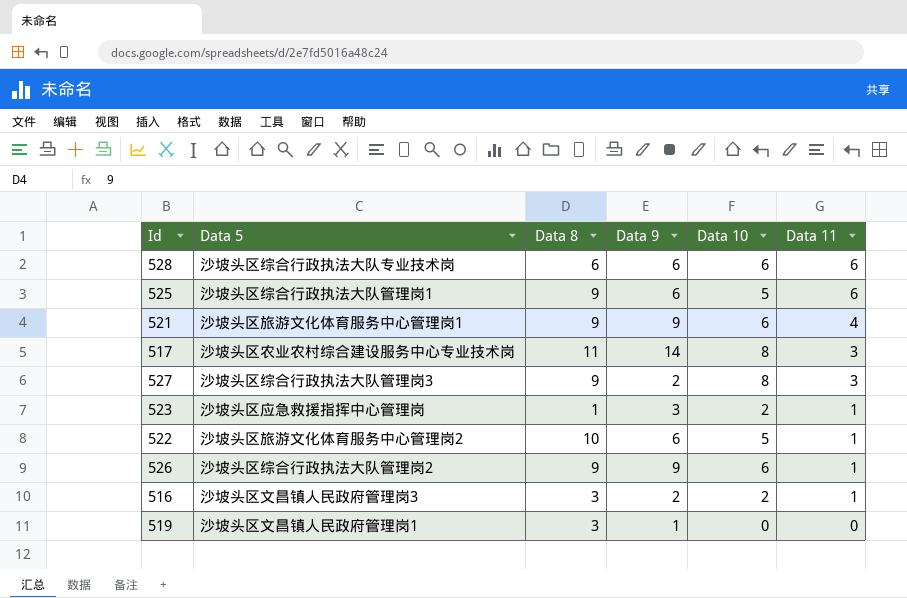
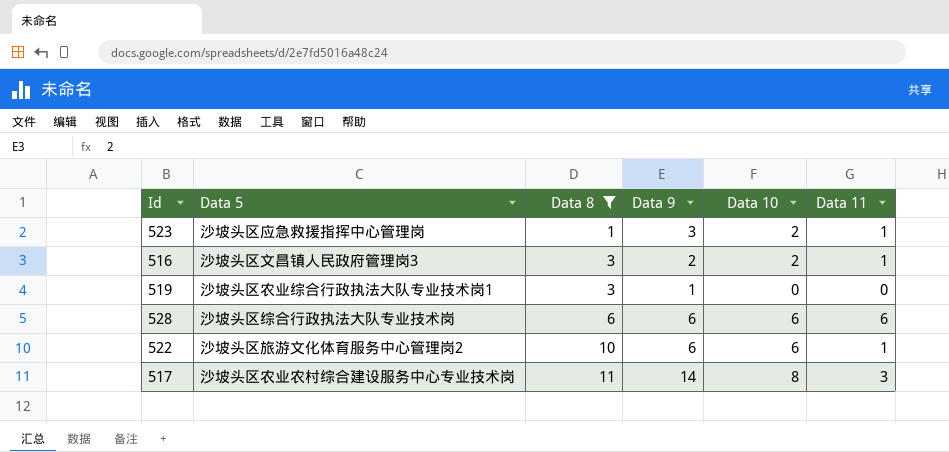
filter: none -> Data 8 != 9
row order: Data 11 descending -> Data 8 ascending
519 | Data 5: 沙坡头区文昌镇人民政府管理岗1 -> 沙坡头区农业综合行政执法大队专业技术岗1
522 | Data 10: 5 -> 6

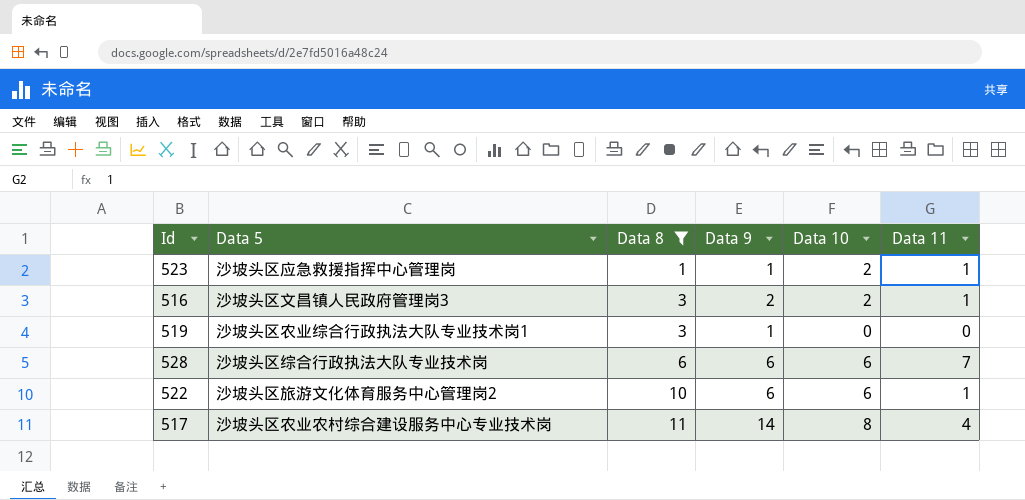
523 | Data 9: 3 -> 1
528 | Data 11: 6 -> 7
517 | Data 11: 3 -> 4

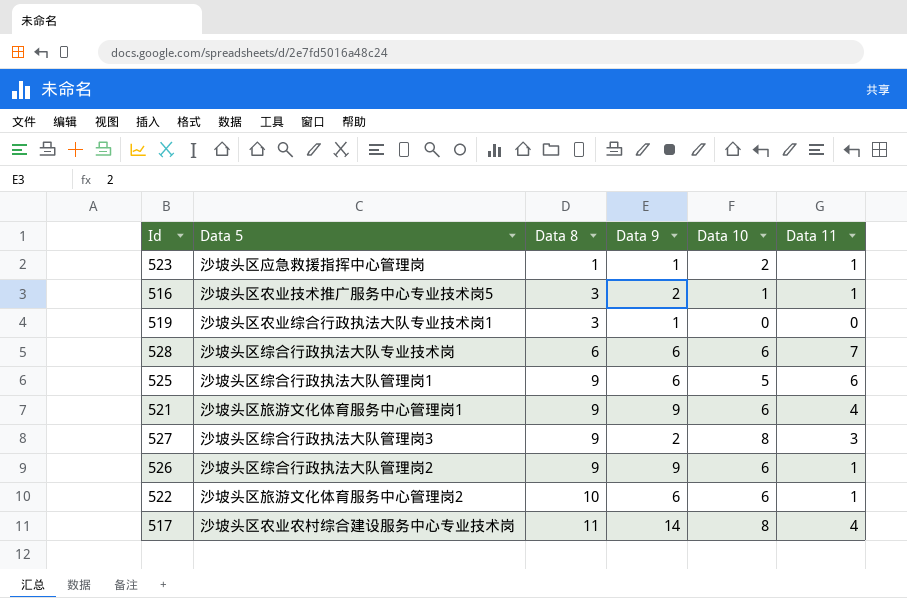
filter: Data 8 != 9 -> none
516 | Data 5: 沙坡头区文昌镇人民政府管理岗3 -> 沙坡头区农业技术推广服务中心专业技术岗5
516 | Data 10: 2 -> 1

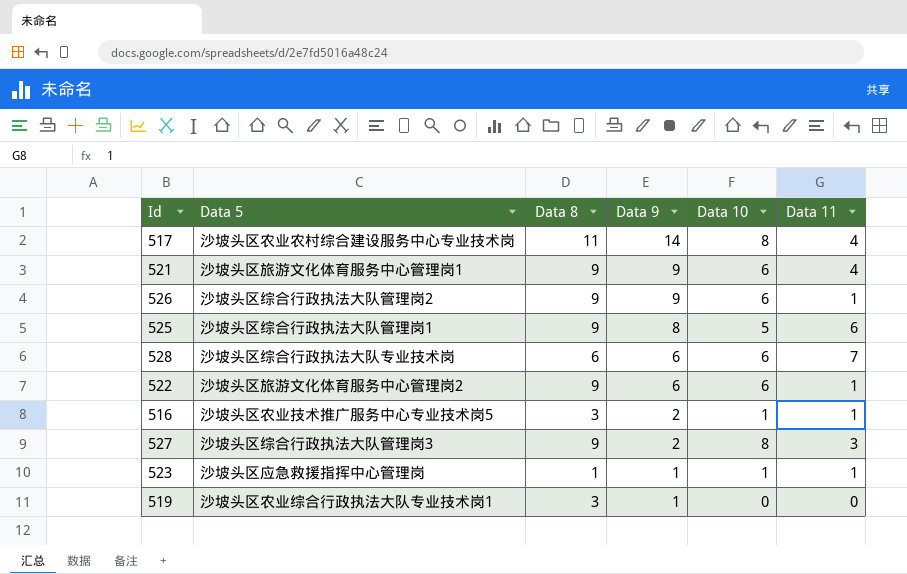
row order: Data 8 ascending -> Data 9 descending
525 | Data 9: 6 -> 8
522 | Data 8: 10 -> 9
523 | Data 10: 2 -> 1

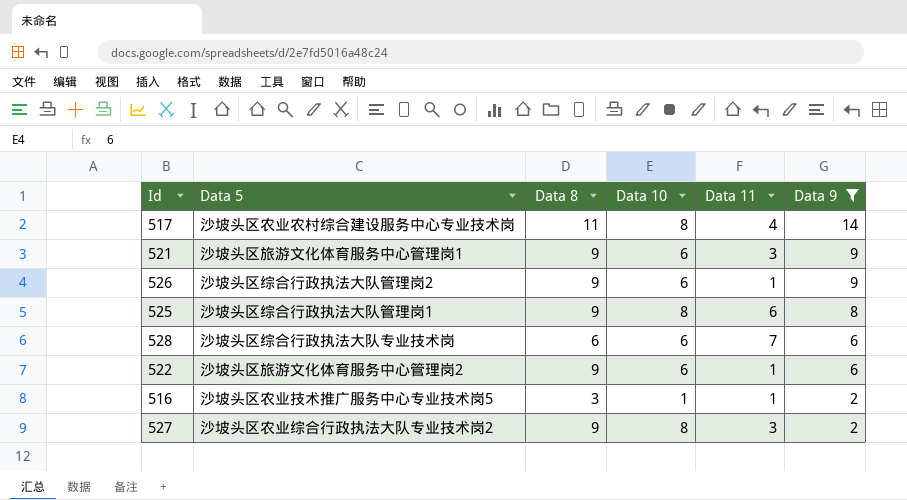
filter: none -> Data 9 != 1
column Data 9 | position: 4 -> 6
521 | Data 11: 4 -> 3
525 | Data 10: 5 -> 8
527 | Data 5: 沙坡头区综合行政执法大队管理岗3 -> 沙坡头区农业综合行政执法大队专业技术岗2

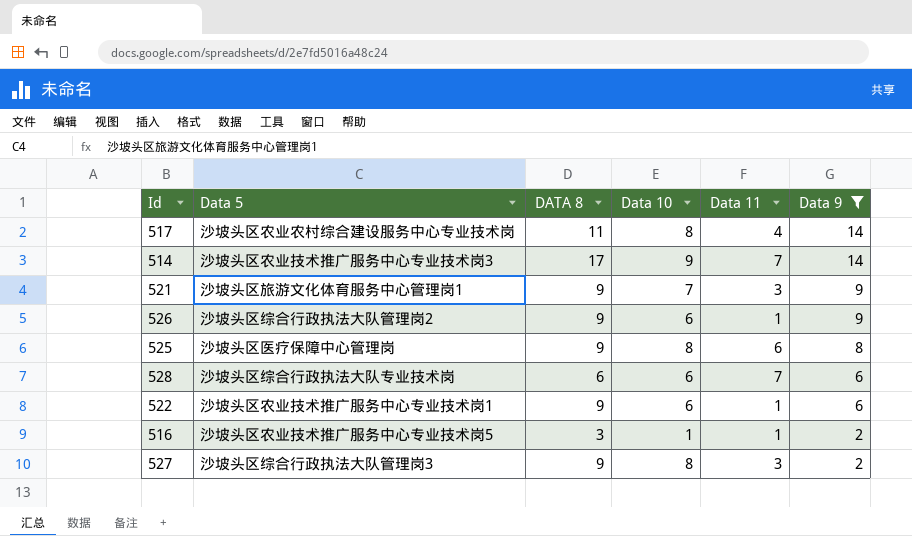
column name: Data 8 -> DATA 8
row 514: none -> 沙坡头区农业技术推广服务中心专业技术岗3 | 17 | 9 | 7 | 14
521 | Data 10: 6 -> 7
525 | Data 5: 沙坡头区综合行政执法大队管理岗1 -> 沙坡头区医疗保障中心管理岗
522 | Data 5: 沙坡头区旅游文化体育服务中心管理岗2 -> 沙坡头区农业技术推广服务中心专业技术岗1
527 | Data 5: 沙坡头区农业综合行政执法大队专业技术岗2 -> 沙坡头区综合行政执法大队管理岗3

